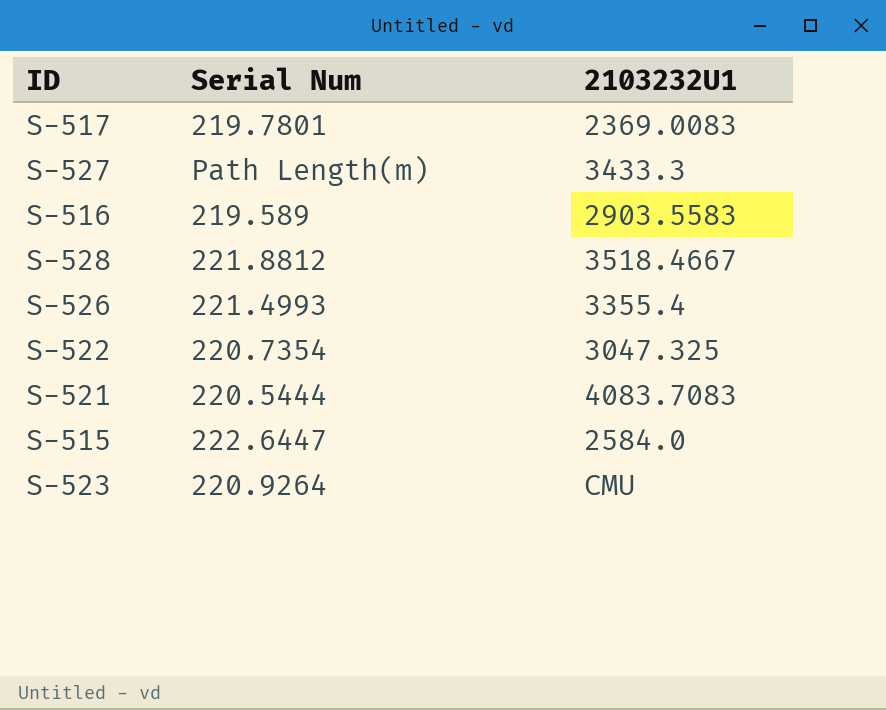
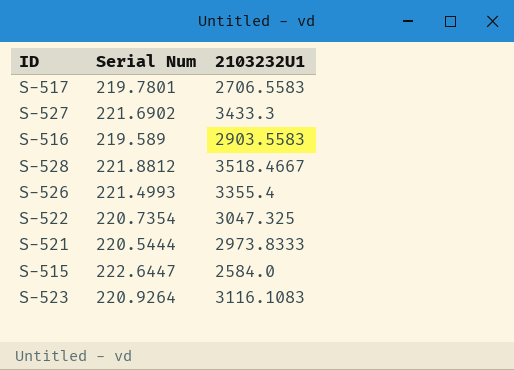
S-517 | 2103232U1: 2369.0083 -> 2706.5583
S-527 | Serial Num: Path Length(m) -> 221.6902
S-521 | 2103232U1: 4083.7083 -> 2973.8333
S-523 | 2103232U1: CMU -> 3116.1083

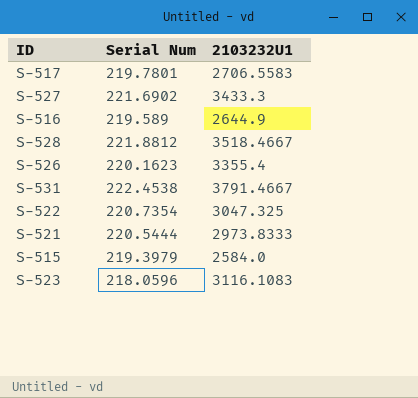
S-516 | 2103232U1: 2903.5583 -> 2644.9
S-526 | Serial Num: 221.4993 -> 220.1623
row S-531: none -> 222.4538 | 3791.4667
S-515 | Serial Num: 222.6447 -> 219.3979
S-523 | Serial Num: 220.9264 -> 218.0596

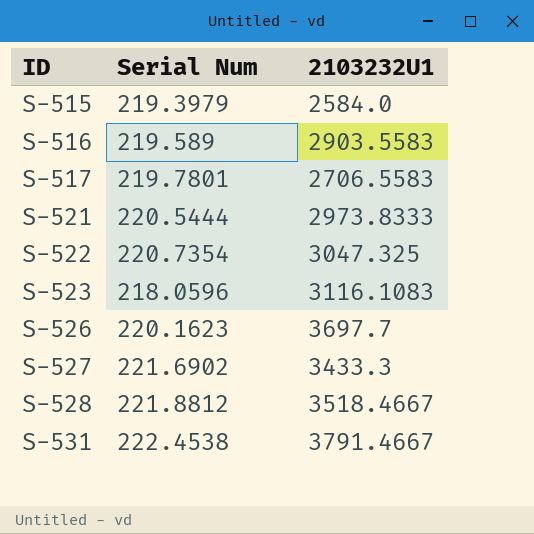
row order: none -> ID ascending
S-516 | 2103232U1: 2644.9 -> 2903.5583
S-526 | 2103232U1: 3355.4 -> 3697.7

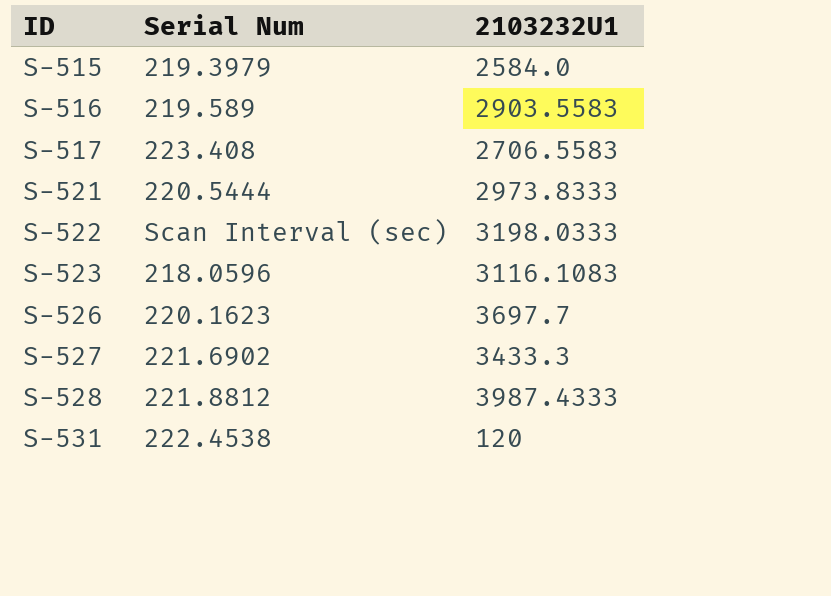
S-517 | Serial Num: 219.7801 -> 223.408
S-522 | Serial Num: 220.7354 -> Scan Interval (sec)
S-522 | 2103232U1: 3047.325 -> 3198.0333
S-528 | 2103232U1: 3518.4667 -> 3987.4333
S-531 | 2103232U1: 3791.4667 -> 120

